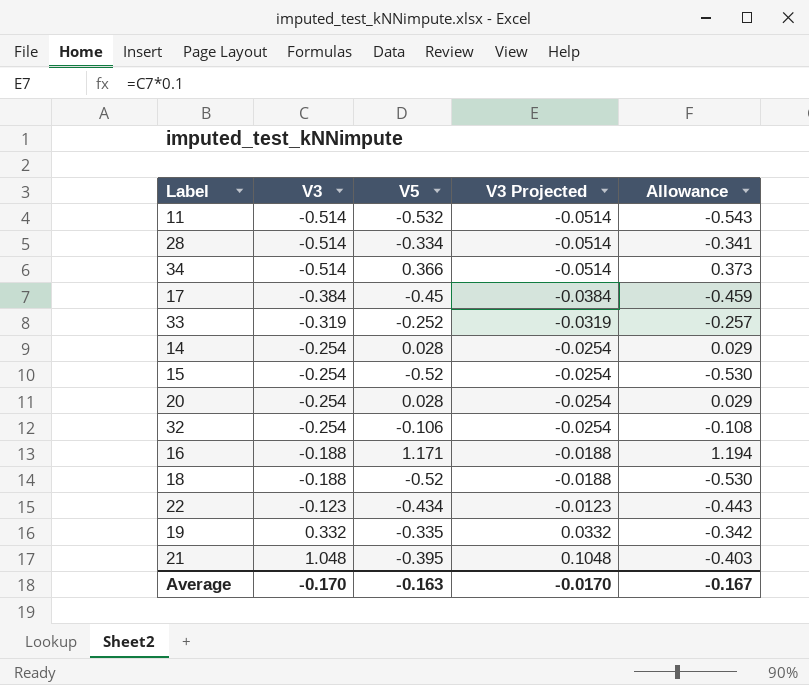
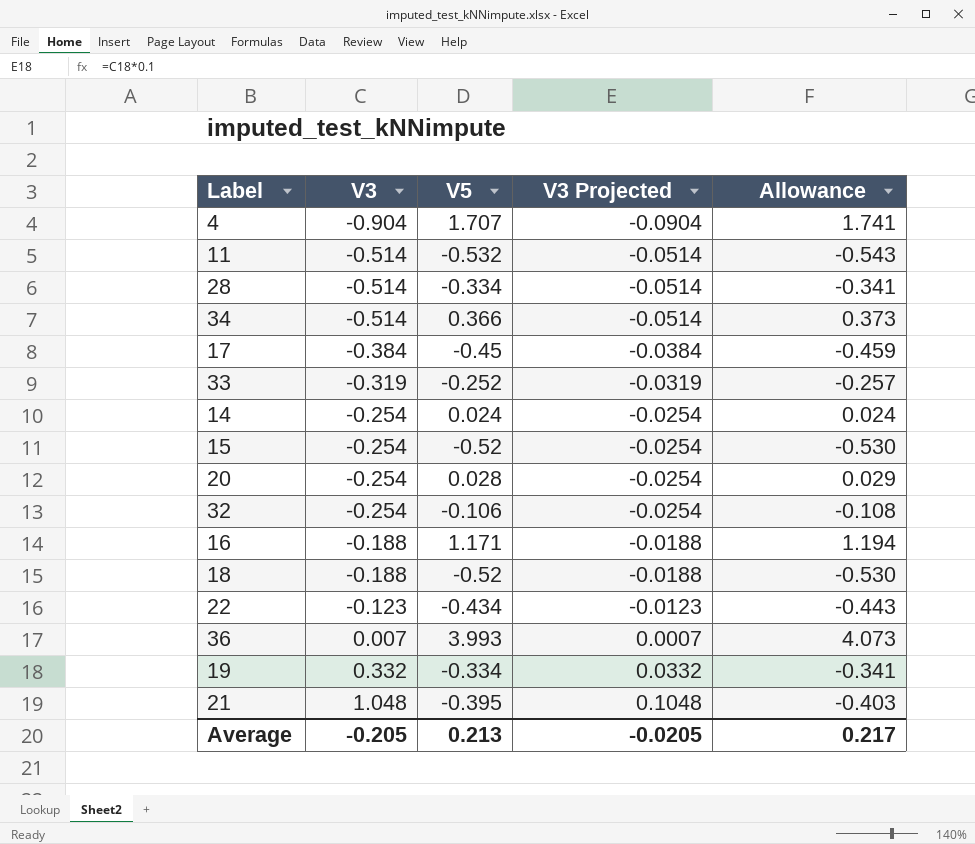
row 4: none -> -0.904 | 1.707 | -0.0904 | 1.741
14 | V5: 0.028 -> 0.024
14 | Allowance: 0.029 -> 0.024
row 36: none -> 0.007 | 3.993 | 0.0007 | 4.073
19 | V5: -0.335 -> -0.334
19 | Allowance: -0.342 -> -0.341
Average | V3: -0.170 -> -0.205
Average | V5: -0.163 -> 0.213
Average | V3 Projected: -0.0170 -> -0.0205
Average | Allowance: -0.167 -> 0.217

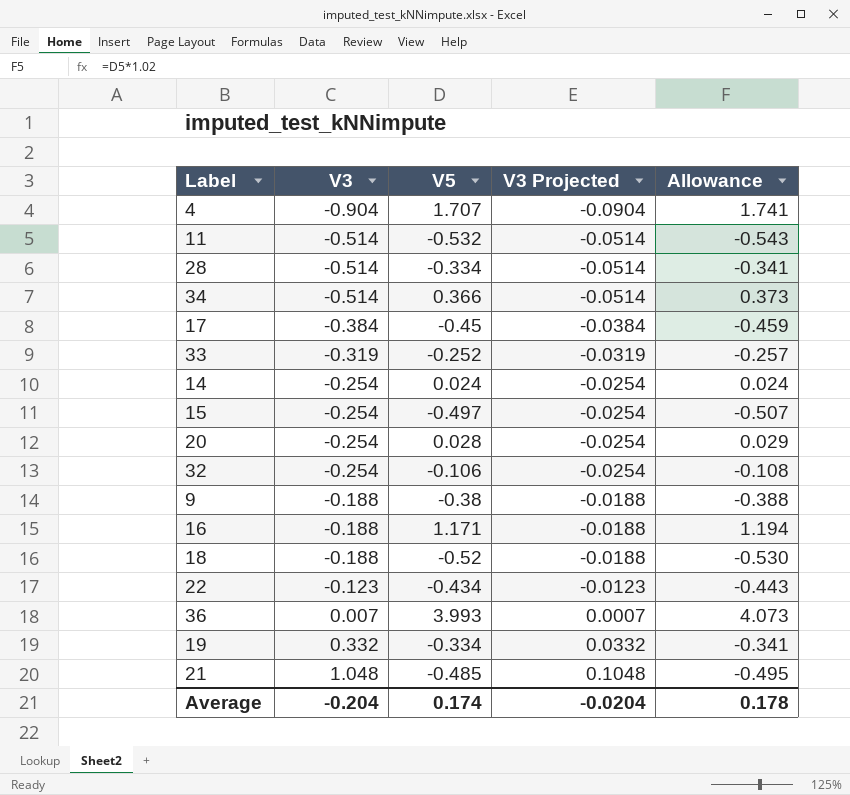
15 | V5: -0.52 -> -0.497
15 | Allowance: -0.530 -> -0.507
row 9: none -> -0.188 | -0.38 | -0.0188 | -0.388
21 | V5: -0.395 -> -0.485
21 | Allowance: -0.403 -> -0.495
Average | V3: -0.205 -> -0.204
Average | V5: 0.213 -> 0.174
Average | V3 Projected: -0.0205 -> -0.0204
Average | Allowance: 0.217 -> 0.178

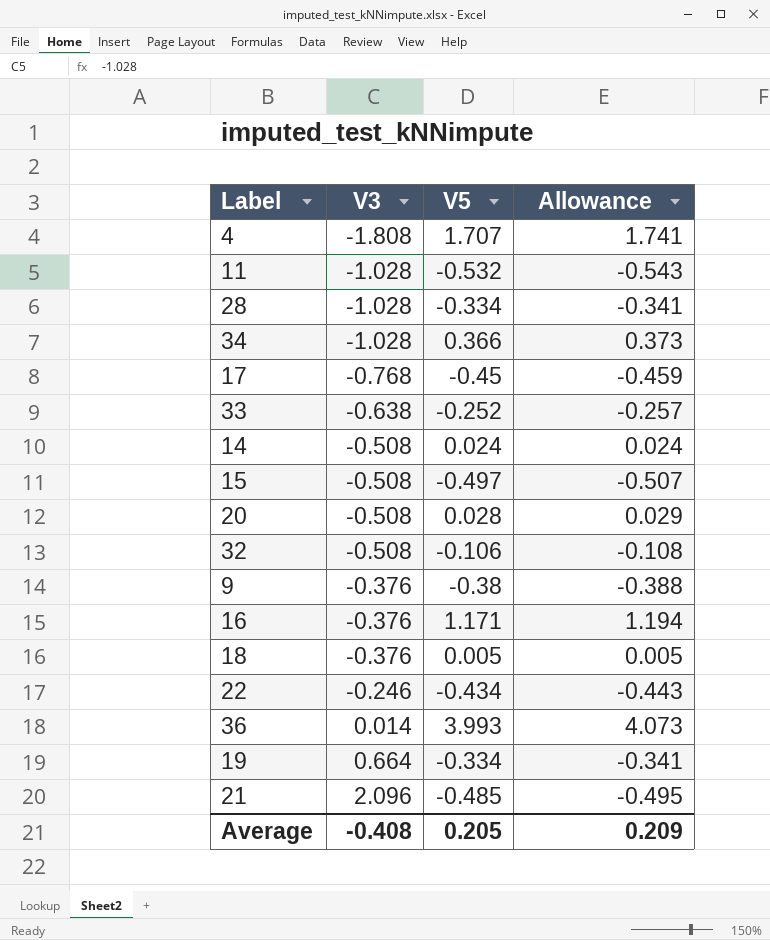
column V3 Projected | formula: [V3] * 0.1 -> none
4 | V3: -0.904 -> -1.808
11 | V3: -0.514 -> -1.028
28 | V3: -0.514 -> -1.028
34 | V3: -0.514 -> -1.028
17 | V3: -0.384 -> -0.768
33 | V3: -0.319 -> -0.638
14 | V3: -0.254 -> -0.508
15 | V3: -0.254 -> -0.508
20 | V3: -0.254 -> -0.508
32 | V3: -0.254 -> -0.508
9 | V3: -0.188 -> -0.376
16 | V3: -0.188 -> -0.376
18 | V3: -0.188 -> -0.376
18 | V5: -0.52 -> 0.005
18 | Allowance: -0.530 -> 0.005
22 | V3: -0.123 -> -0.246
36 | V3: 0.007 -> 0.014
19 | V3: 0.332 -> 0.664
21 | V3: 1.048 -> 2.096
Average | V3: -0.204 -> -0.408
Average | V5: 0.174 -> 0.205
Average | Allowance: 0.178 -> 0.209

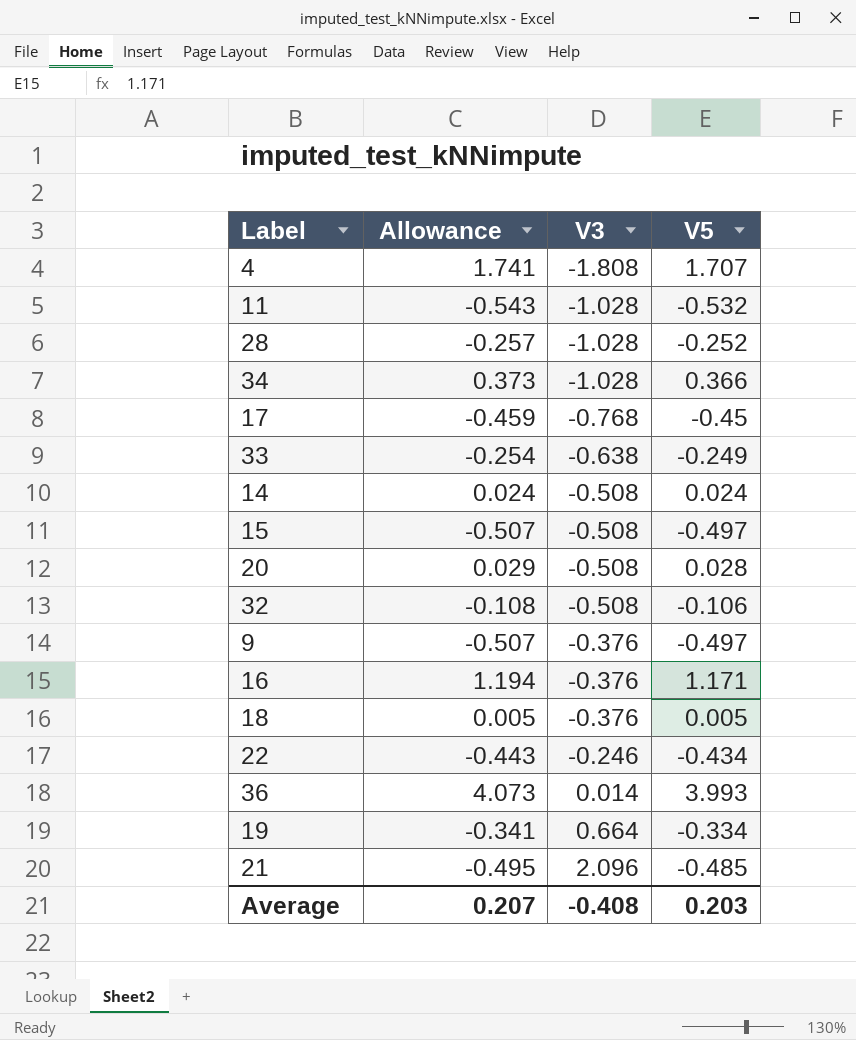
column Allowance | position: 4 -> 2
28 | Allowance: -0.341 -> -0.257
28 | V5: -0.334 -> -0.252
33 | Allowance: -0.257 -> -0.254
33 | V5: -0.252 -> -0.249
9 | Allowance: -0.388 -> -0.507
9 | V5: -0.38 -> -0.497
Average | Allowance: 0.209 -> 0.207
Average | V5: 0.205 -> 0.203

